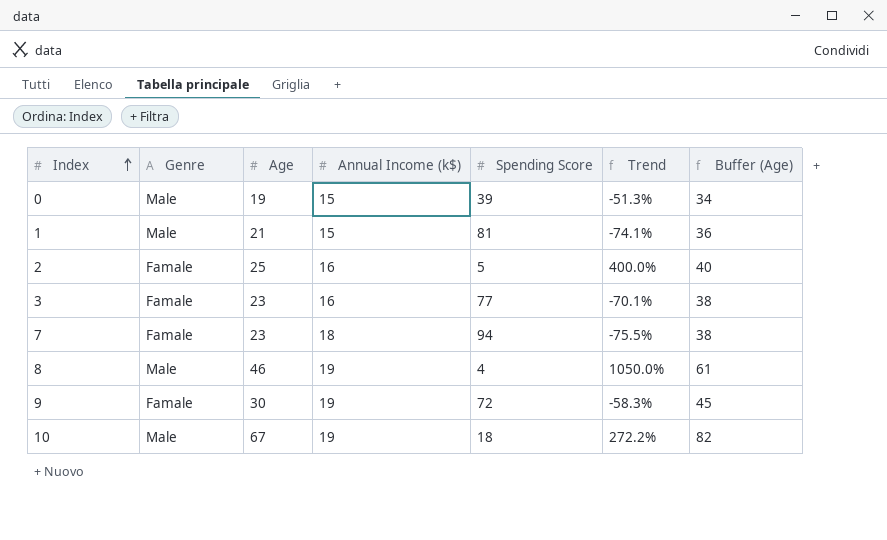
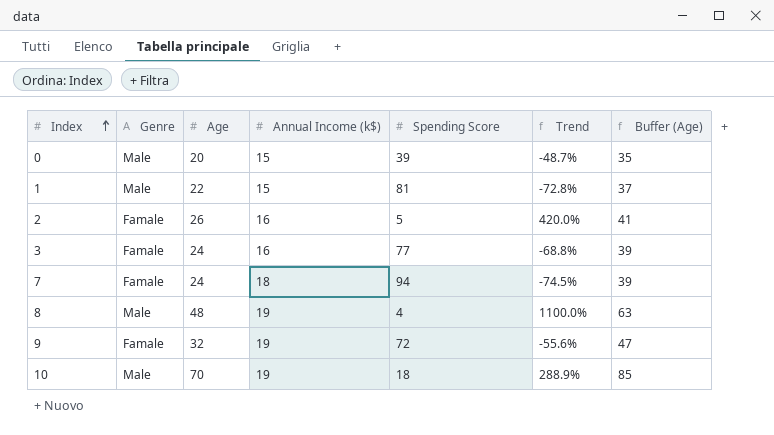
0 | Age: 19 -> 20
0 | Trend: -51.3% -> -48.7%
0 | Buffer (Age): 34 -> 35
1 | Age: 21 -> 22
1 | Trend: -74.1% -> -72.8%
1 | Buffer (Age): 36 -> 37
2 | Age: 25 -> 26
2 | Trend: 400.0% -> 420.0%
2 | Buffer (Age): 40 -> 41
3 | Age: 23 -> 24
3 | Trend: -70.1% -> -68.8%
3 | Buffer (Age): 38 -> 39
7 | Age: 23 -> 24
7 | Trend: -75.5% -> -74.5%
7 | Buffer (Age): 38 -> 39
8 | Age: 46 -> 48
8 | Trend: 1050.0% -> 1100.0%
8 | Buffer (Age): 61 -> 63
9 | Age: 30 -> 32
9 | Trend: -58.3% -> -55.6%
9 | Buffer (Age): 45 -> 47
10 | Age: 67 -> 70
10 | Trend: 272.2% -> 288.9%
10 | Buffer (Age): 82 -> 85

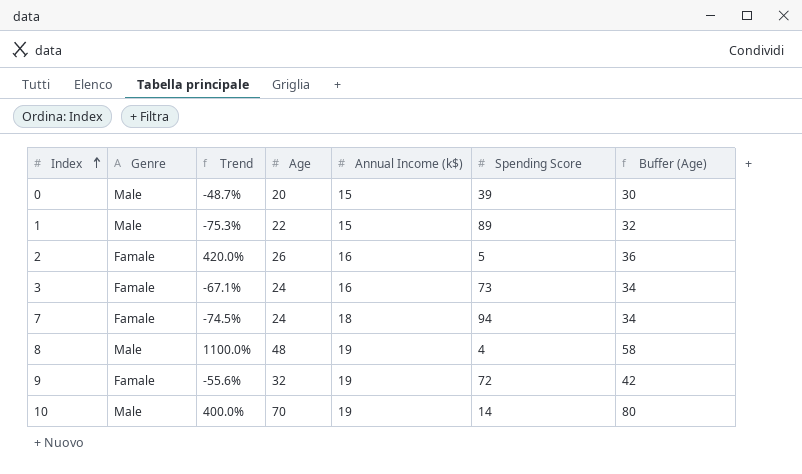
column Trend | position: 6 -> 3
column Buffer (Age) | formula: [Age] + 15 -> [Age] + 10
1 | Trend: -72.8% -> -75.3%
1 | Spending Score: 81 -> 89
3 | Trend: -68.8% -> -67.1%
3 | Spending Score: 77 -> 73
10 | Trend: 288.9% -> 400.0%
10 | Spending Score: 18 -> 14

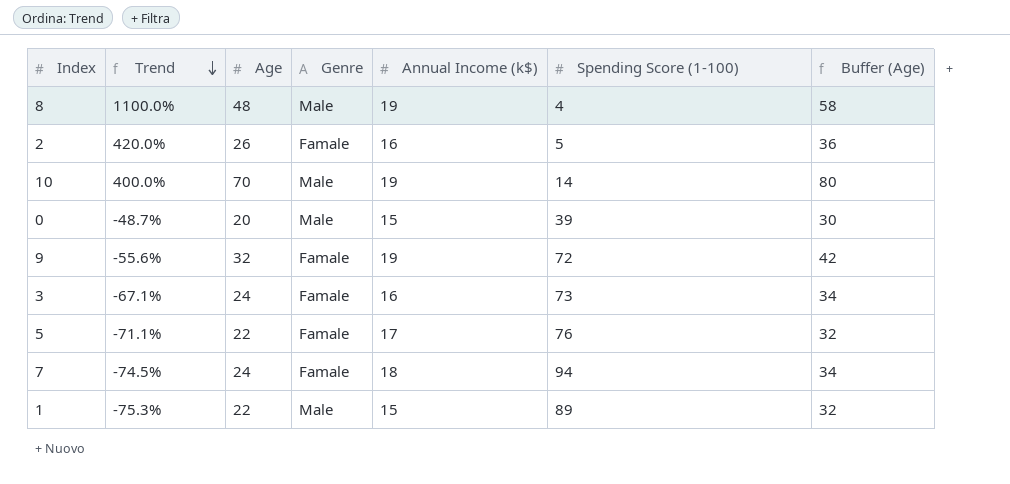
row order: Index ascending -> Trend descending
column Genre | position: 2 -> 4
column name: Spending Score -> Spending Score (1-100)
row 5: none -> -71.1% | 22 | Famale | 17 | 76 | 32

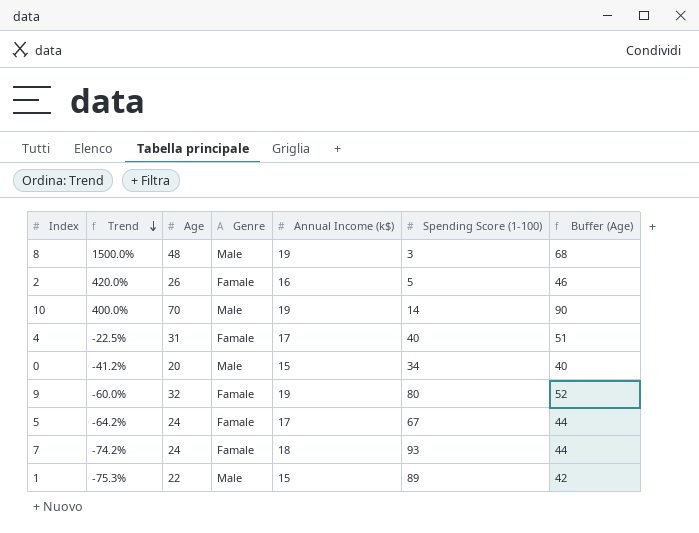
column Buffer (Age) | formula: [Age] + 10 -> [Age] + 20
row 3: -67.1% | 24 | Famale | 16 | 73 | 34 -> none
8 | Trend: 1100.0% -> 1500.0%
8 | Spending Score (1-100): 4 -> 3
row 4: none -> -22.5% | 31 | Famale | 17 | 40 | 51
0 | Trend: -48.7% -> -41.2%
0 | Spending Score (1-100): 39 -> 34
9 | Trend: -55.6% -> -60.0%
9 | Spending Score (1-100): 72 -> 80
5 | Trend: -71.1% -> -64.2%
5 | Age: 22 -> 24
5 | Spending Score (1-100): 76 -> 67
7 | Trend: -74.5% -> -74.2%
7 | Spending Score (1-100): 94 -> 93

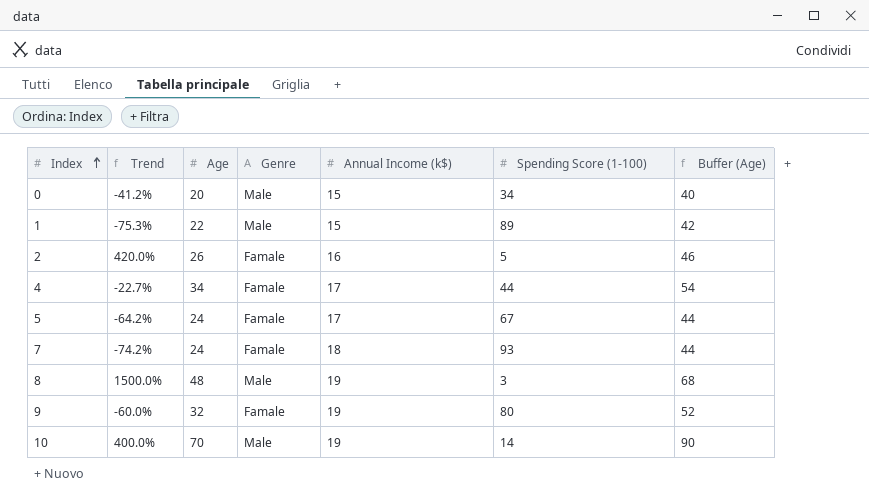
row order: Trend descending -> Index ascending
4 | Trend: -22.5% -> -22.7%
4 | Age: 31 -> 34
4 | Spending Score (1-100): 40 -> 44
4 | Buffer (Age): 51 -> 54

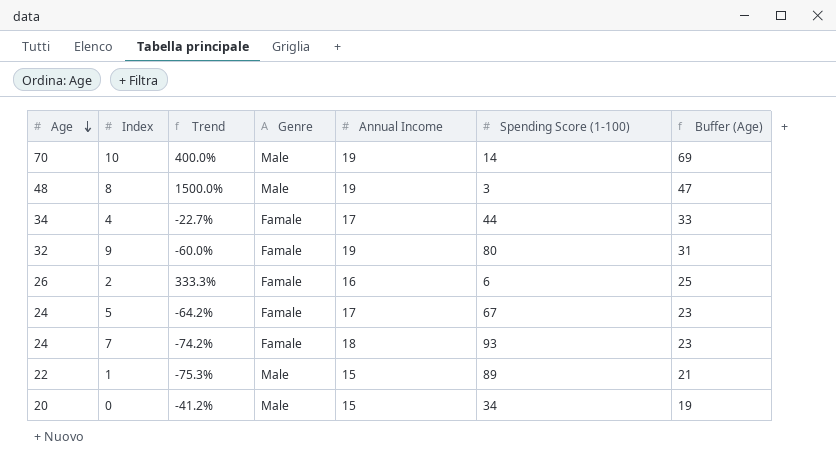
row order: Index ascending -> Age descending
column Age | position: 3 -> 1
column name: Annual Income (k$) -> Annual Income
column Buffer (Age) | formula: [Age] + 20 -> [Age] - 1
2 | Trend: 420.0% -> 333.3%
2 | Spending Score (1-100): 5 -> 6

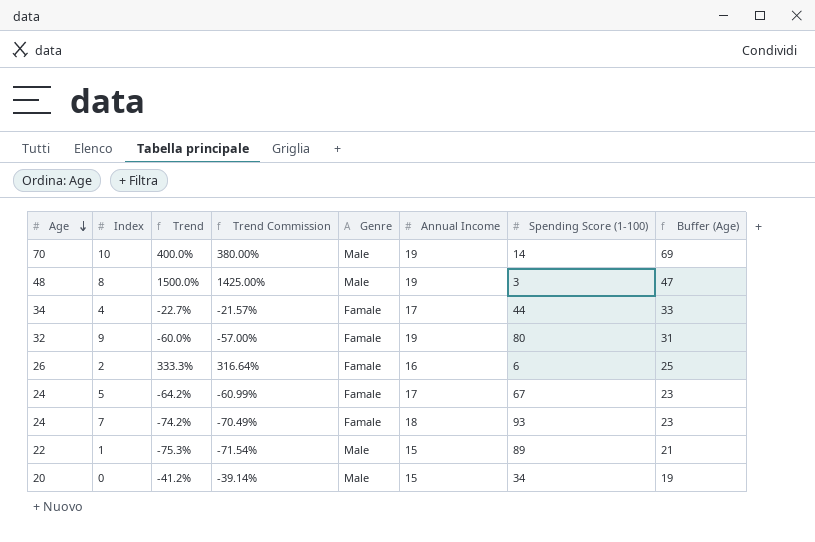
column Trend Commission | formula: none -> [Trend] * 0.95

